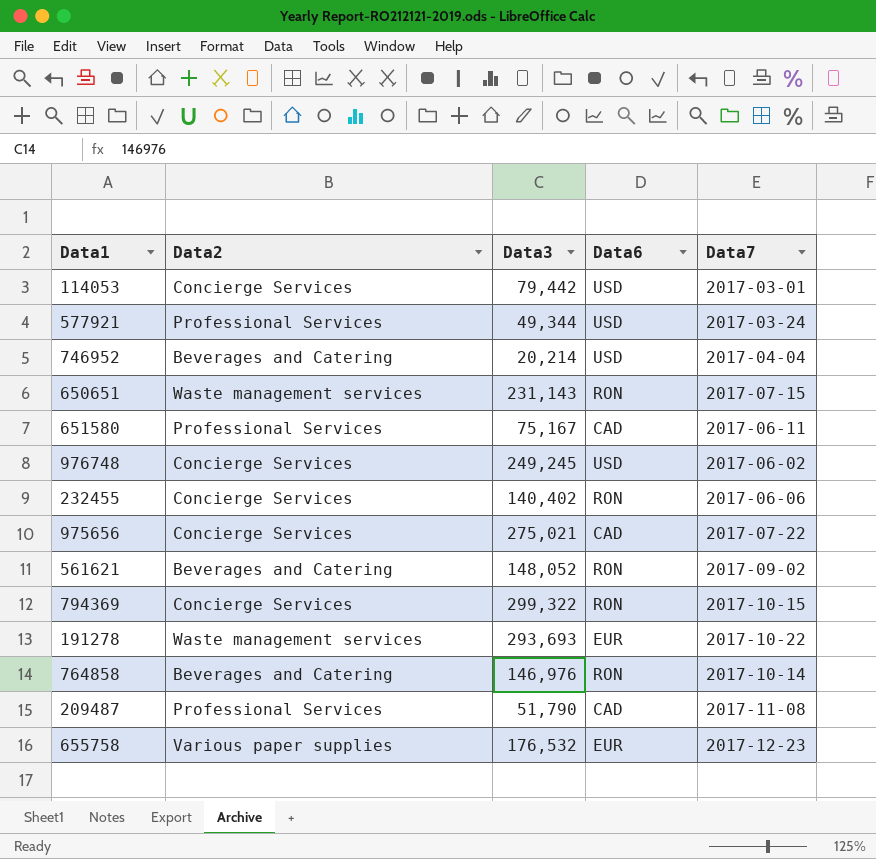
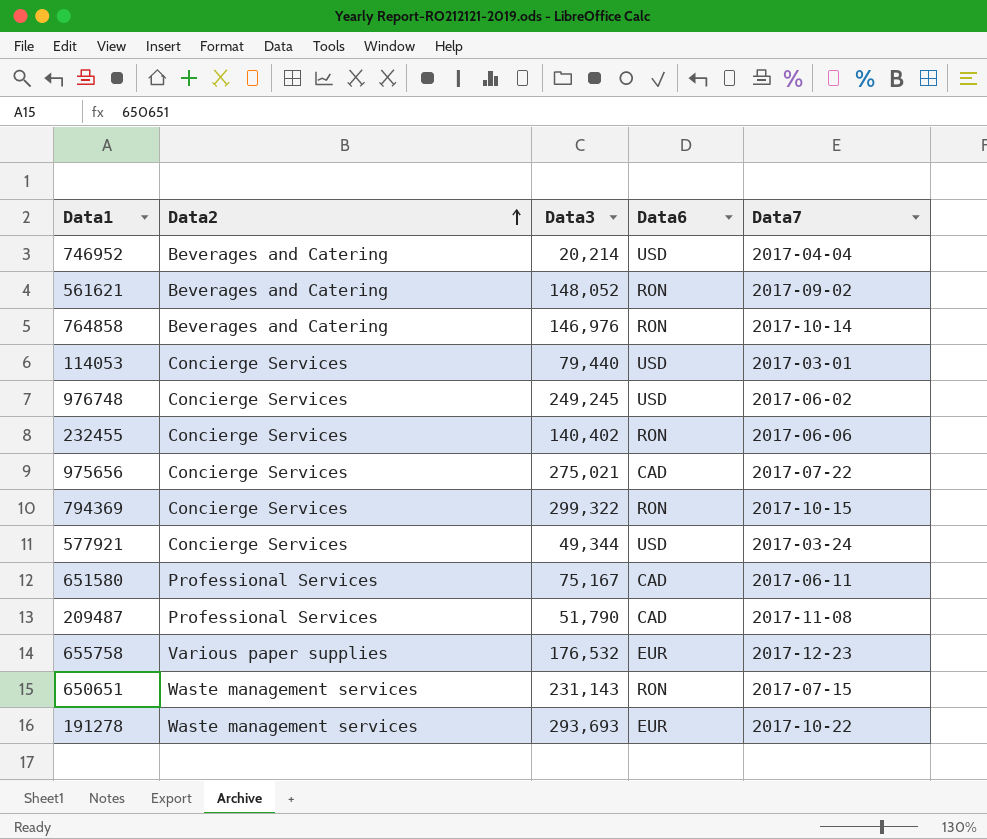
row order: none -> Data2 ascending
114053 | Data3: 79,442 -> 79,440
577921 | Data2: Professional Services -> Concierge Services

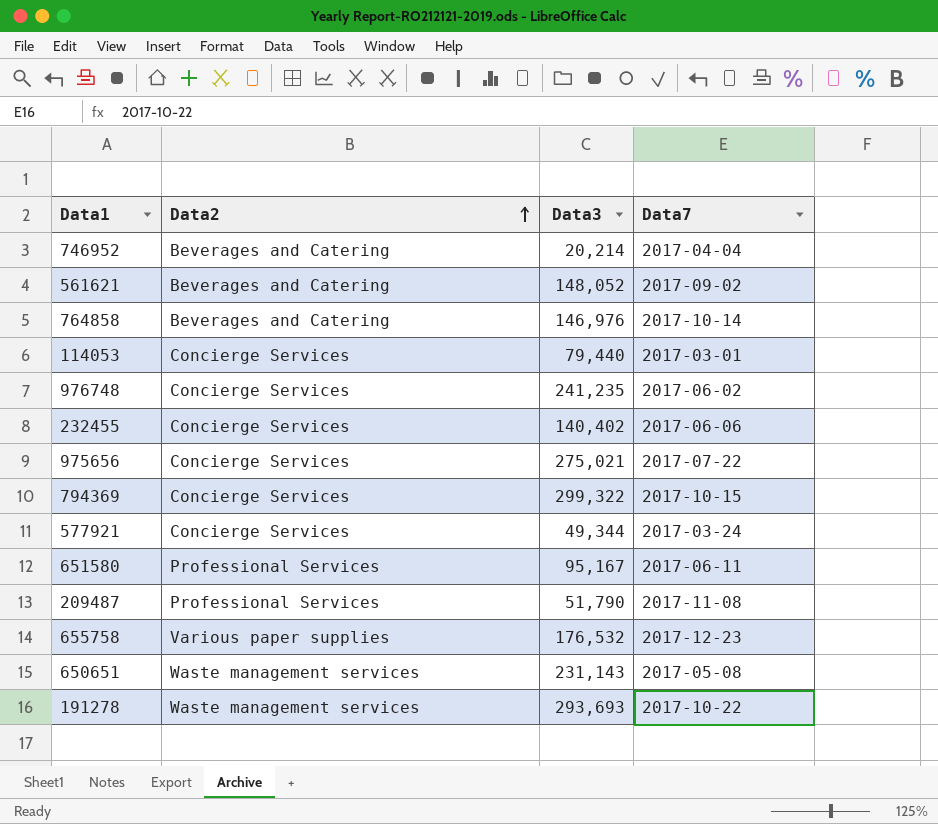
column Data6 | position: 4 -> none
976748 | Data3: 249,245 -> 241,235
651580 | Data3: 75,167 -> 95,167
650651 | Data7: 2017-07-15 -> 2017-05-08

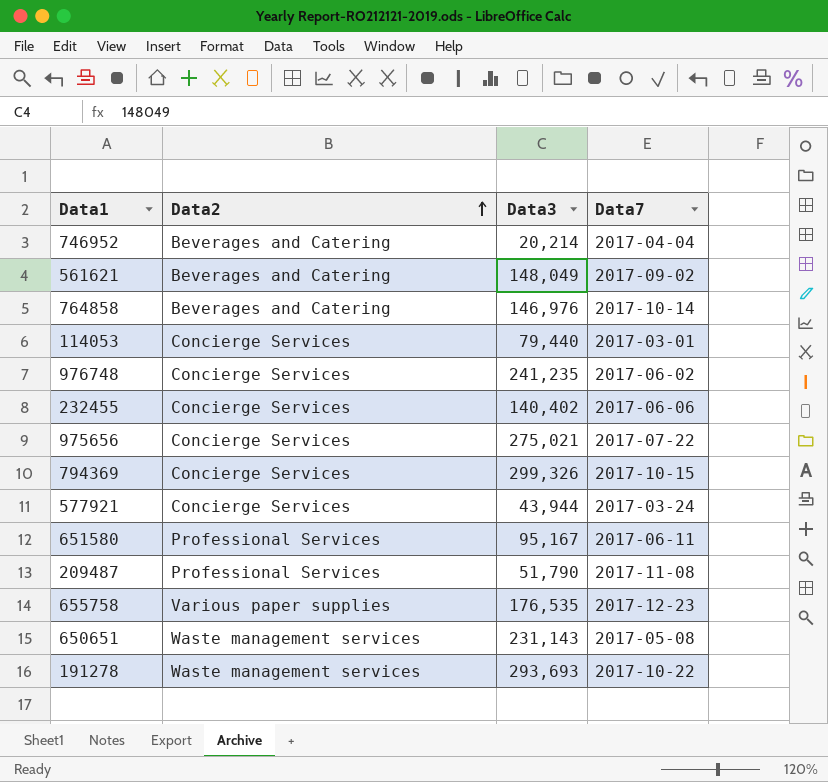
561621 | Data3: 148,052 -> 148,049
794369 | Data3: 299,322 -> 299,326
577921 | Data3: 49,344 -> 43,944
655758 | Data3: 176,532 -> 176,535

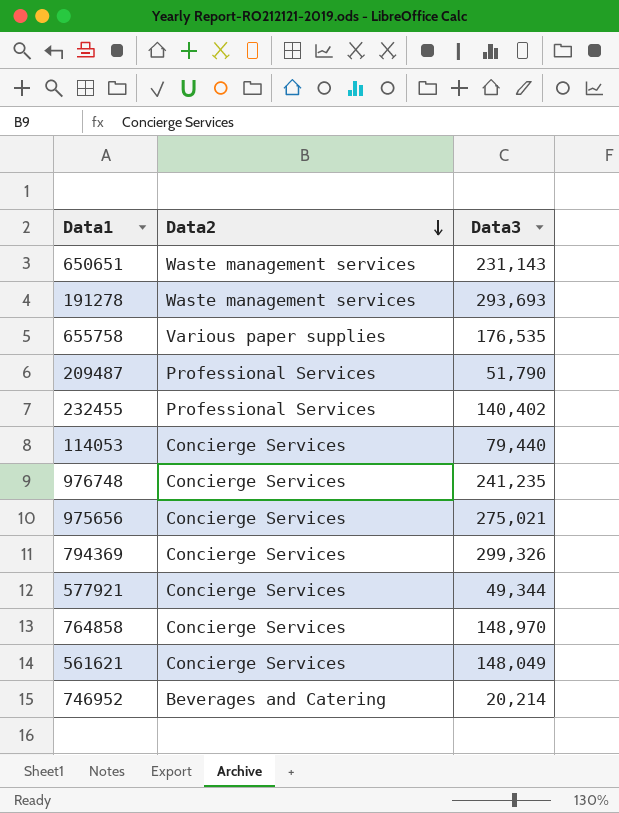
row order: Data2 ascending -> Data2 descending
column Data7 | position: 4 -> none
row 651580: Professional Services | 95,167 | 2017-06-11 -> none
232455 | Data2: Concierge Services -> Professional Services
577921 | Data3: 43,944 -> 49,344
764858 | Data2: Beverages and Catering -> Concierge Services
764858 | Data3: 146,976 -> 148,970
561621 | Data2: Beverages and Catering -> Concierge Services

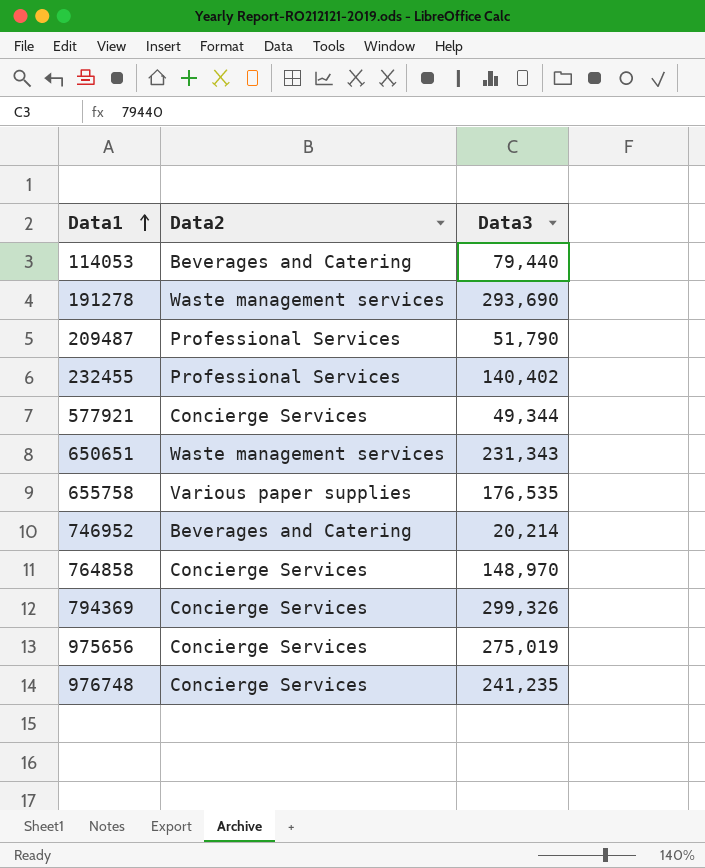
row order: Data2 descending -> Data1 ascending
row 561621: Concierge Services | 148,049 -> none
114053 | Data2: Concierge Services -> Beverages and Catering
191278 | Data3: 293,693 -> 293,690
650651 | Data3: 231,143 -> 231,343
975656 | Data3: 275,021 -> 275,019

